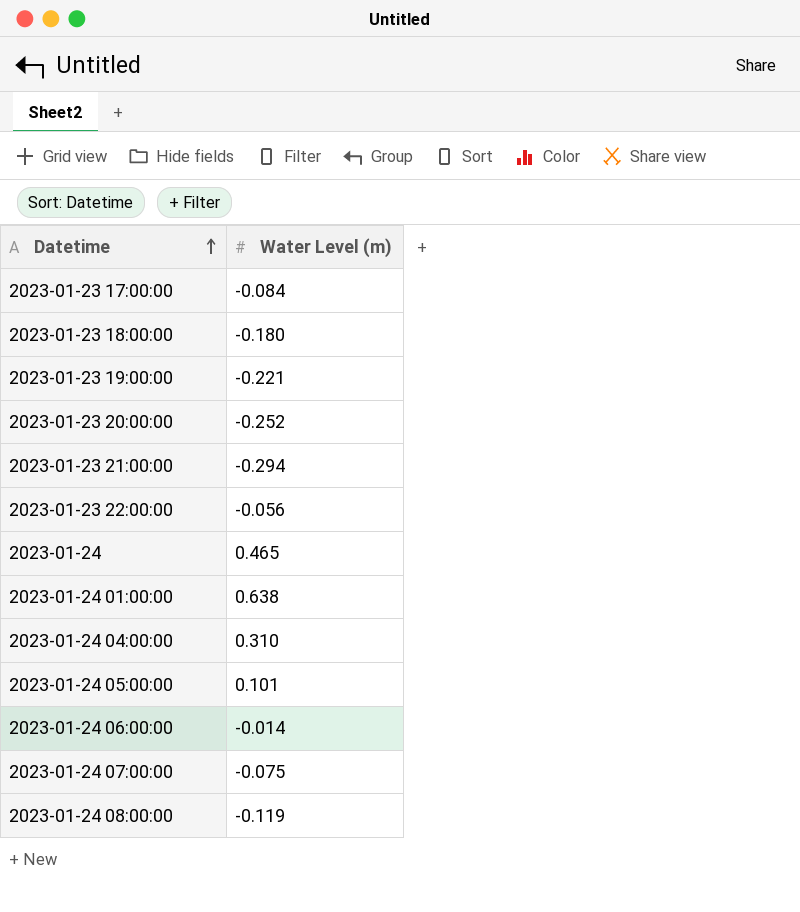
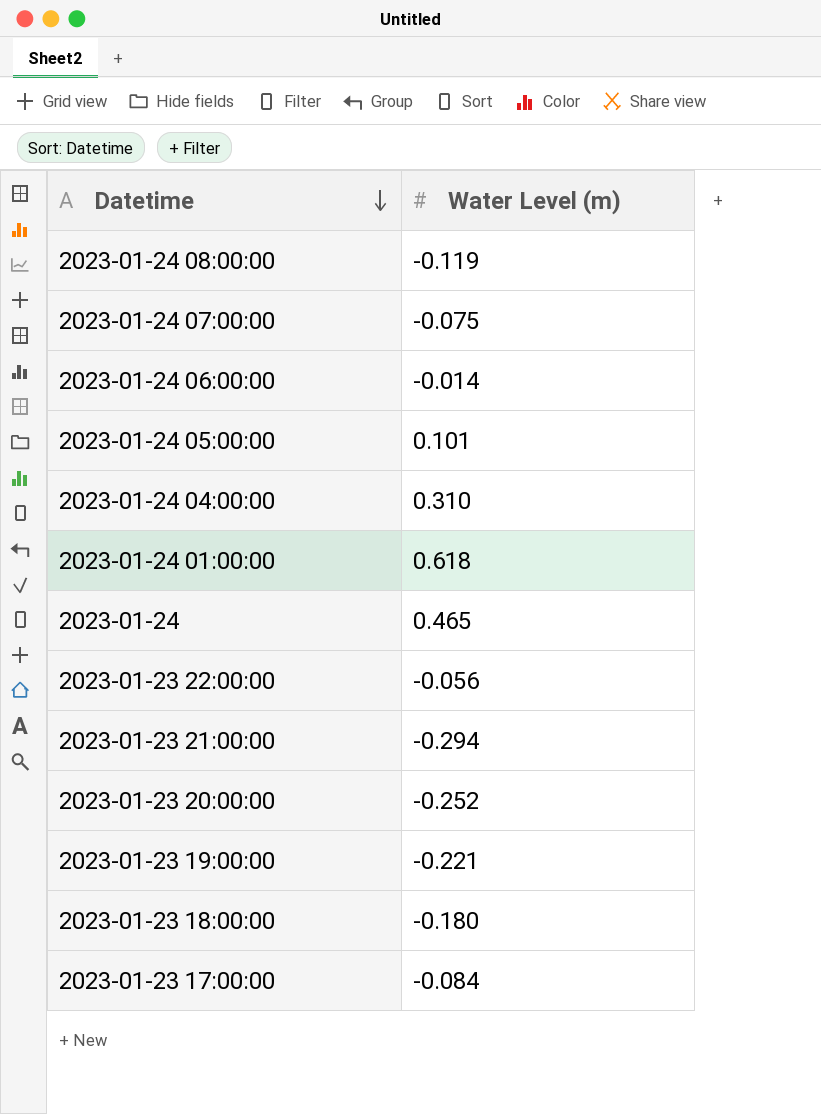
row order: Datetime ascending -> Datetime descending
2023-01-24 01:00:00 | Water Level (m): 0.638 -> 0.618

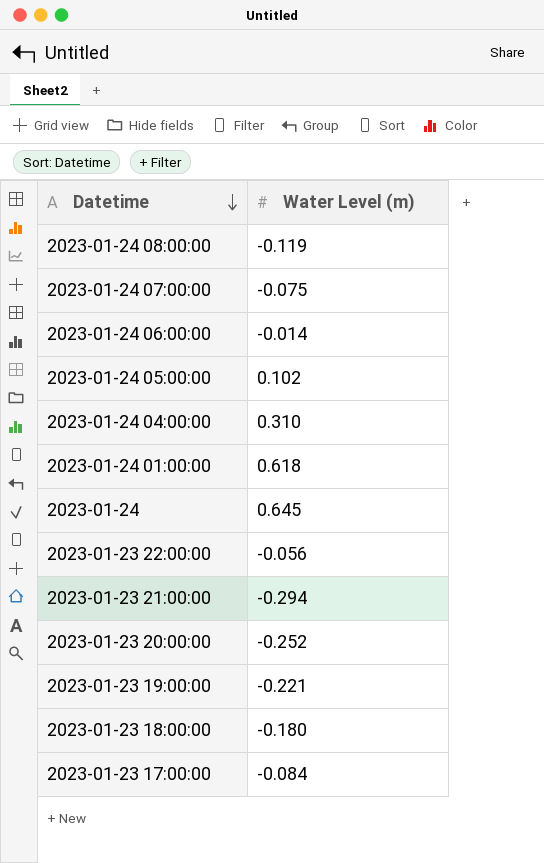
2023-01-24 05:00:00 | Water Level (m): 0.101 -> 0.102
2023-01-24 | Water Level (m): 0.465 -> 0.645

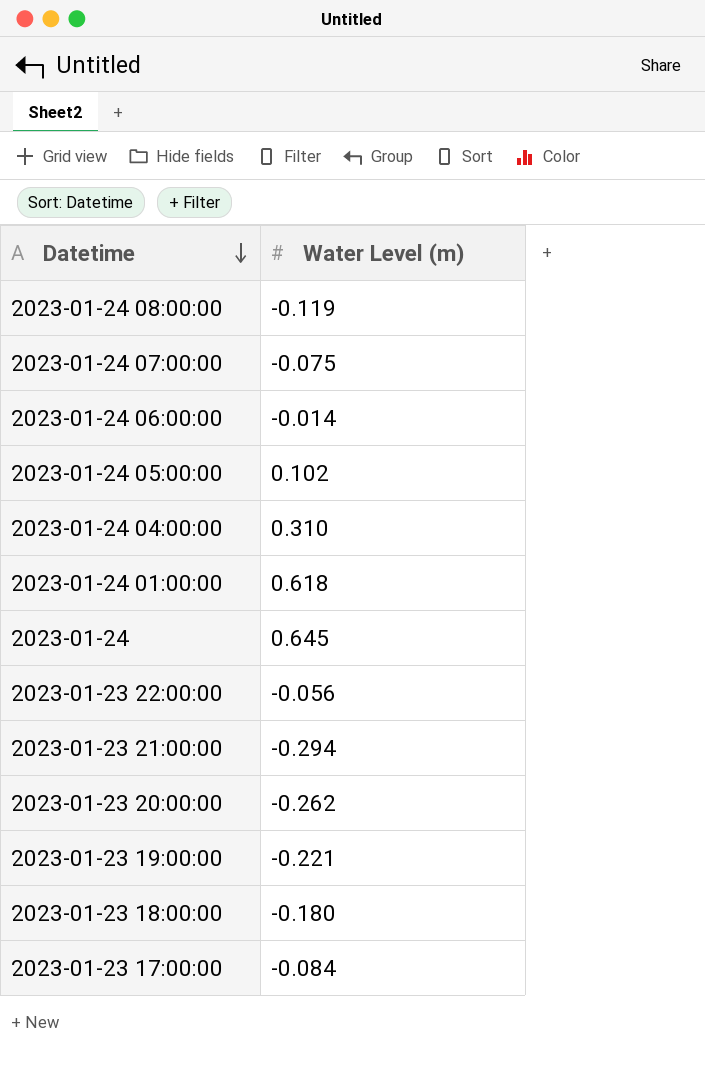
2023-01-23 20:00:00 | Water Level (m): -0.252 -> -0.262

